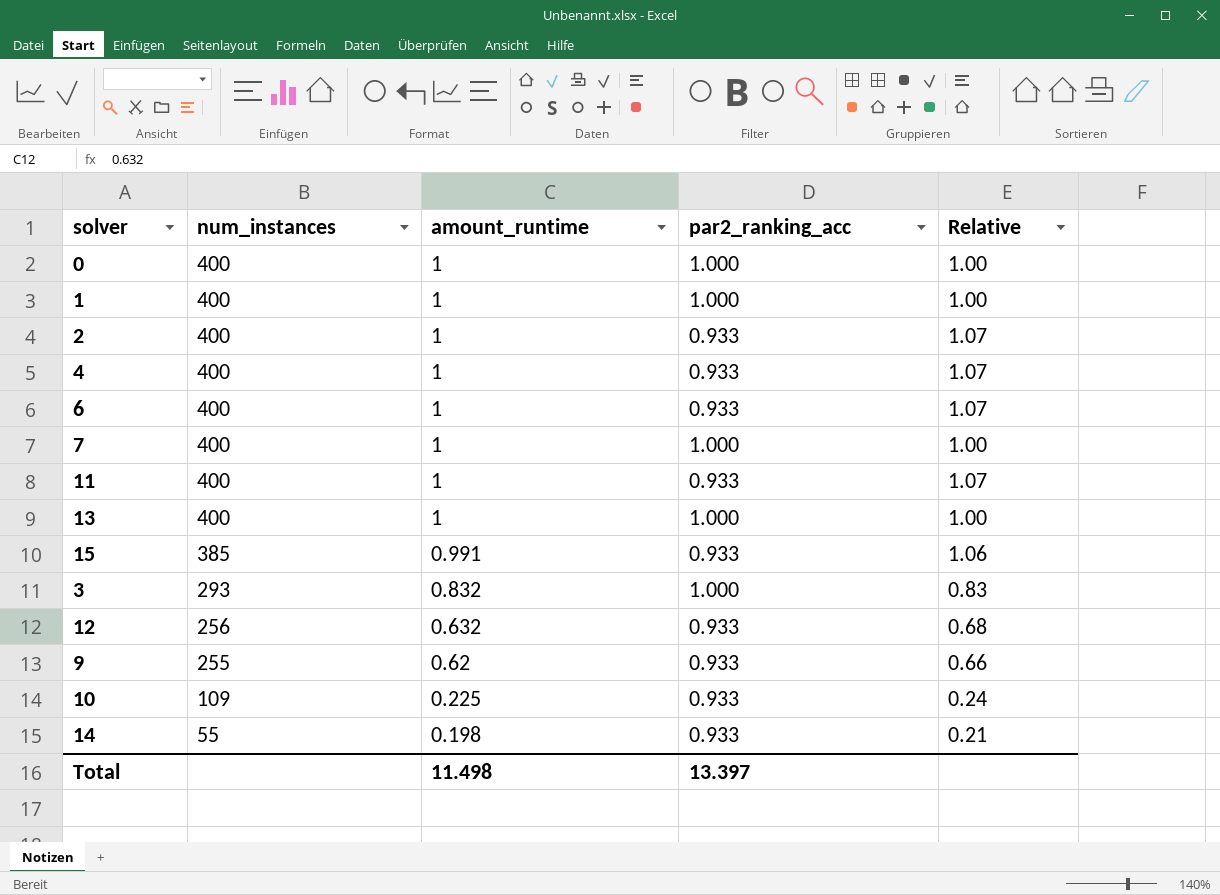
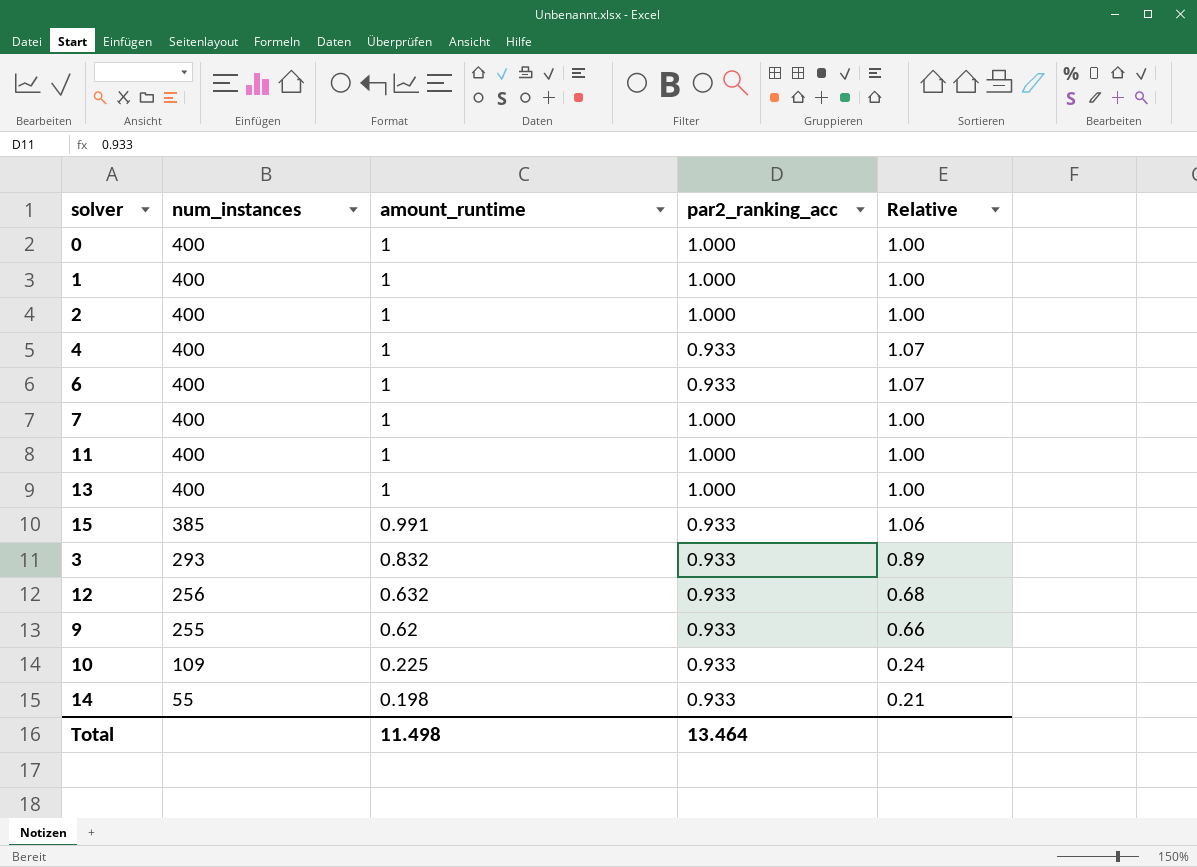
2 | par2_ranking_acc: 0.933 -> 1.000
2 | Relative: 1.07 -> 1.00
11 | par2_ranking_acc: 0.933 -> 1.000
11 | Relative: 1.07 -> 1.00
3 | par2_ranking_acc: 1.000 -> 0.933
3 | Relative: 0.83 -> 0.89
Total | par2_ranking_acc: 13.397 -> 13.464

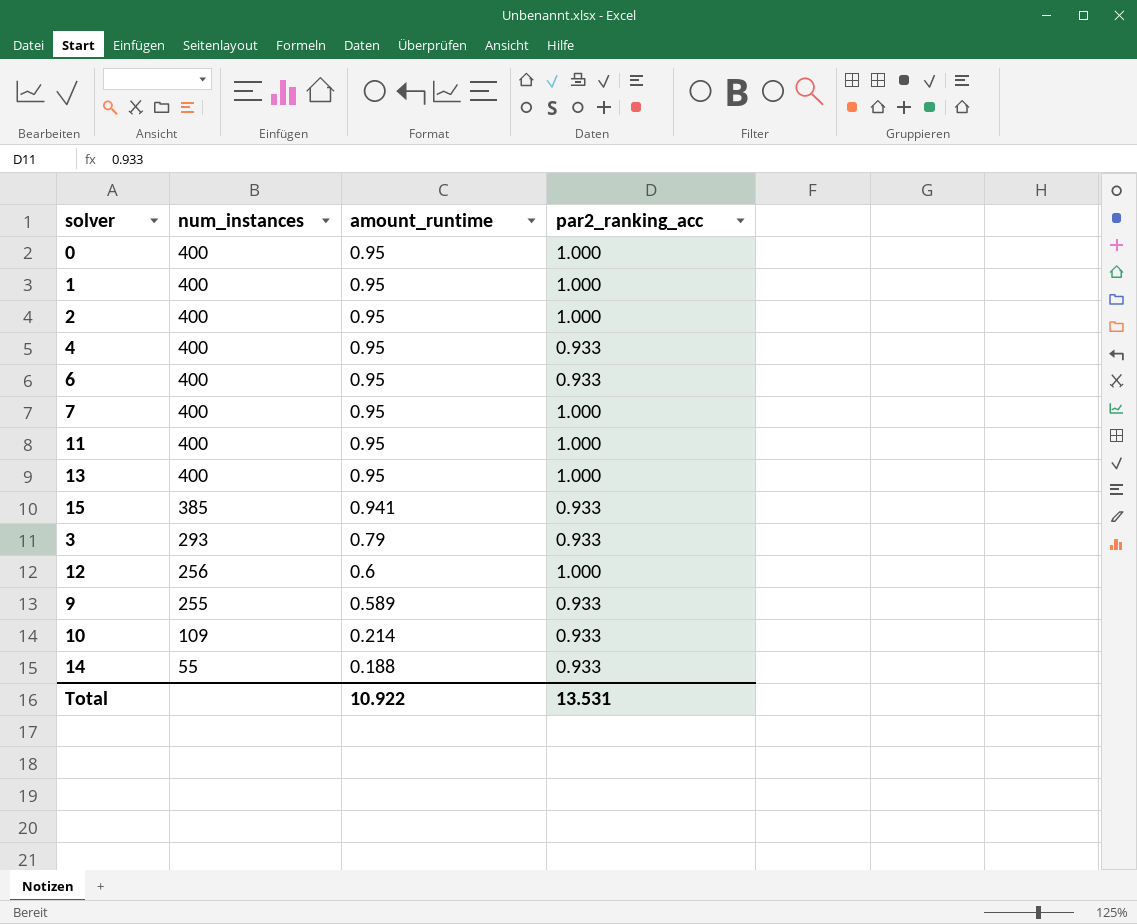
column Relative | formula: [amount_runtime] / [par2_ranking_acc] -> none
0 | amount_runtime: 1 -> 0.95
1 | amount_runtime: 1 -> 0.95
2 | amount_runtime: 1 -> 0.95
4 | amount_runtime: 1 -> 0.95
6 | amount_runtime: 1 -> 0.95
7 | amount_runtime: 1 -> 0.95
11 | amount_runtime: 1 -> 0.95
13 | amount_runtime: 1 -> 0.95
15 | amount_runtime: 0.991 -> 0.941
3 | amount_runtime: 0.832 -> 0.79
12 | amount_runtime: 0.632 -> 0.6
12 | par2_ranking_acc: 0.933 -> 1.000
9 | amount_runtime: 0.62 -> 0.589
10 | amount_runtime: 0.225 -> 0.214
14 | amount_runtime: 0.198 -> 0.188
Total | amount_runtime: 11.498 -> 10.922
Total | par2_ranking_acc: 13.464 -> 13.531

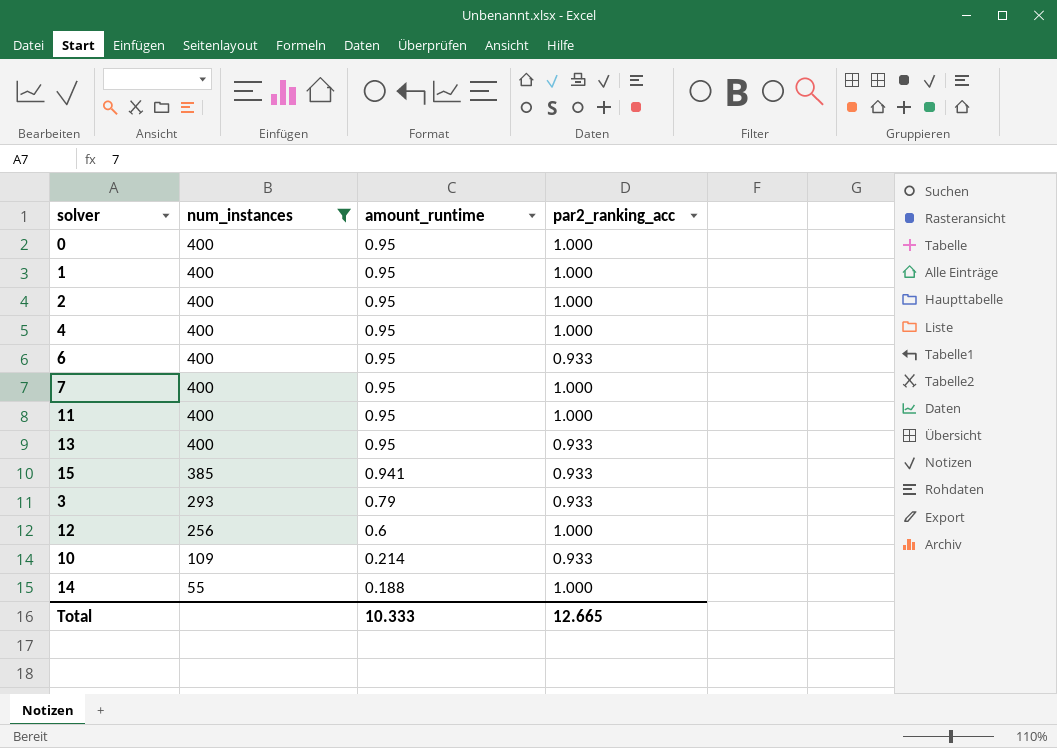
filter: none -> num_instances != 255
4 | par2_ranking_acc: 0.933 -> 1.000
13 | par2_ranking_acc: 1.000 -> 0.933
14 | par2_ranking_acc: 0.933 -> 1.000
Total | amount_runtime: 10.922 -> 10.333
Total | par2_ranking_acc: 13.531 -> 12.665

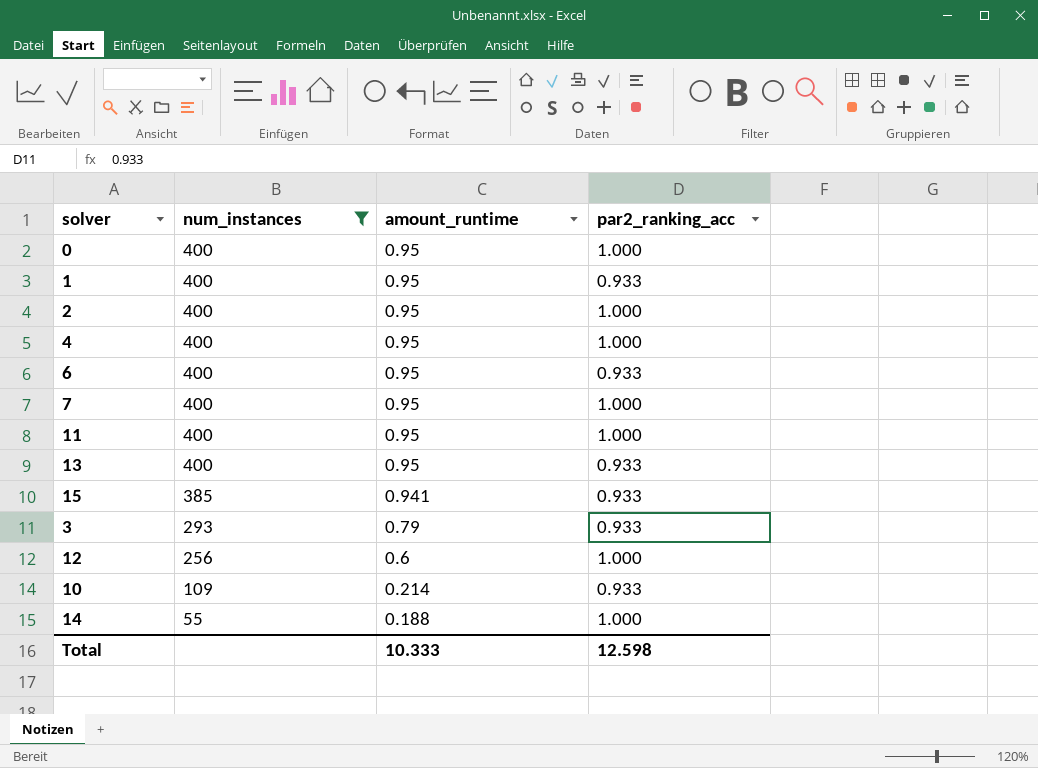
1 | par2_ranking_acc: 1.000 -> 0.933
Total | par2_ranking_acc: 12.665 -> 12.598

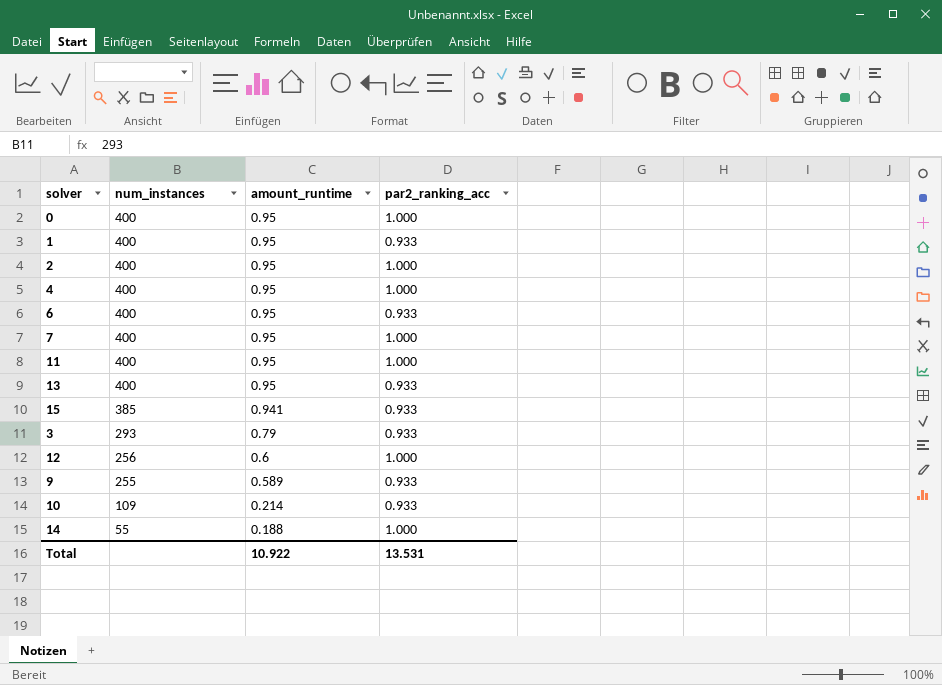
filter: num_instances != 255 -> none
Total | amount_runtime: 10.333 -> 10.922
Total | par2_ranking_acc: 12.598 -> 13.531

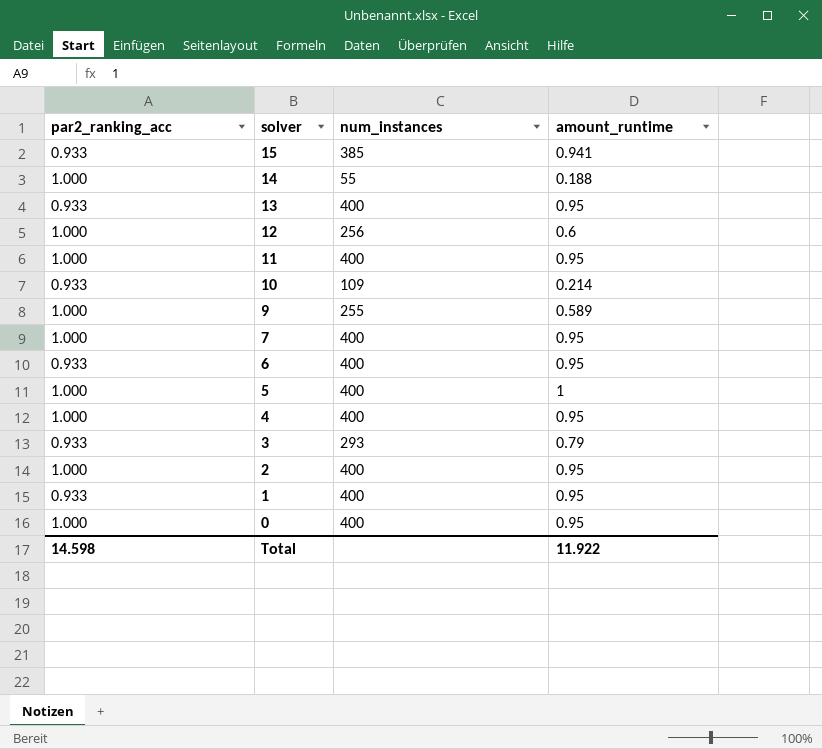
row order: num_instances descending -> solver descending
column par2_ranking_acc | position: 4 -> 1
9 | par2_ranking_acc: 0.933 -> 1.000
row 5: none -> 1.000 | 400 | 1
Total | par2_ranking_acc: 13.531 -> 14.598
Total | amount_runtime: 10.922 -> 11.922

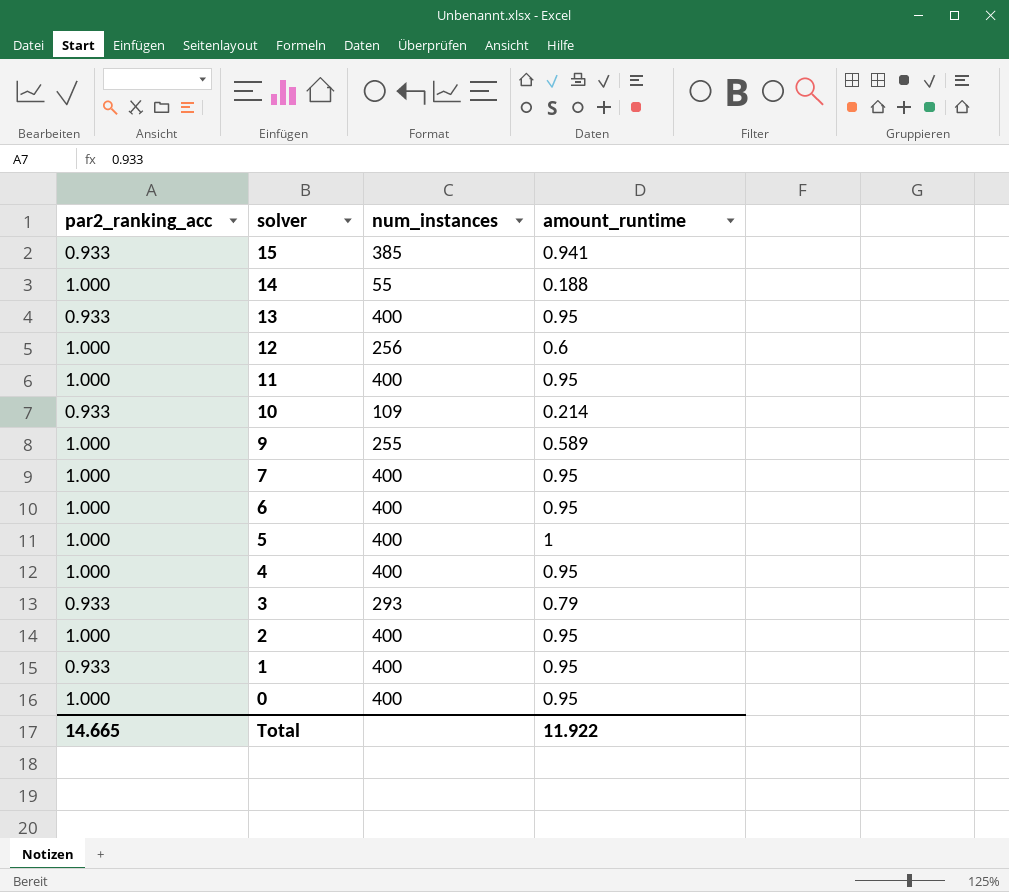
6 | par2_ranking_acc: 0.933 -> 1.000
Total | par2_ranking_acc: 14.598 -> 14.665

